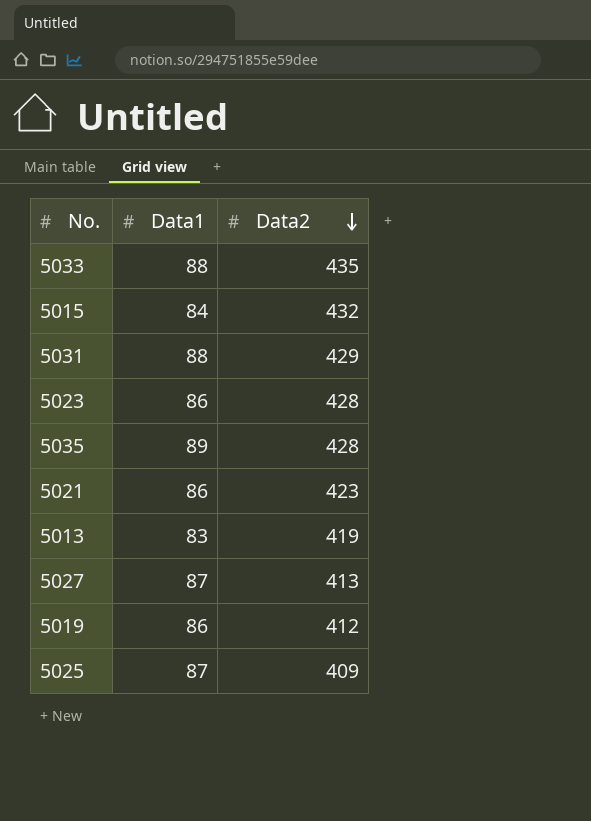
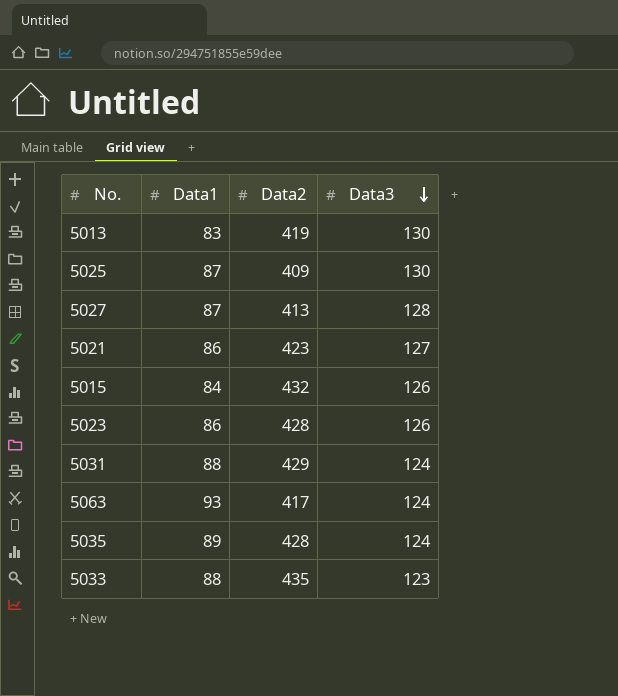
row order: Data2 descending -> Data3 descending
column Data3 | position: none -> 4
row 5019: 86 | 412 -> none
row 5063: none -> 93 | 417 | 124

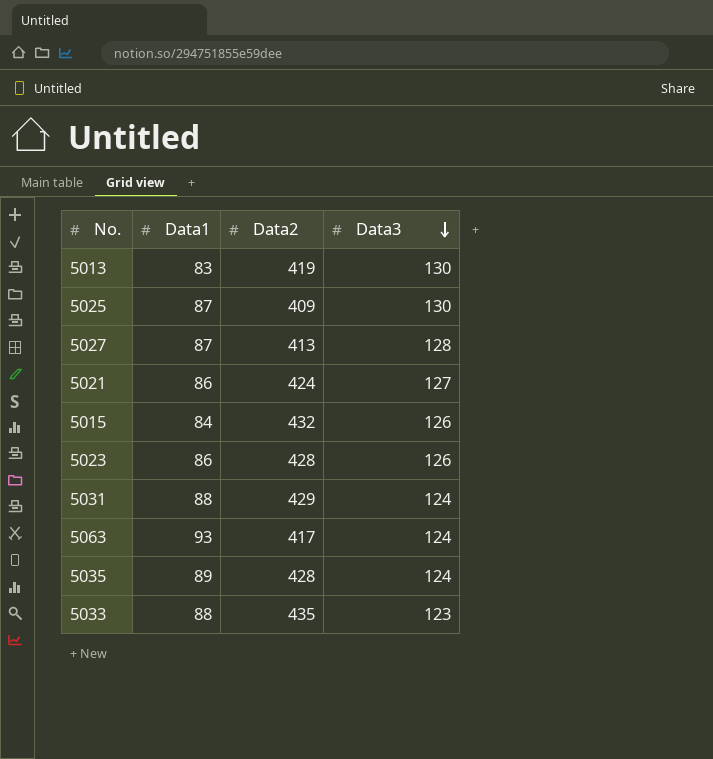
5021 | Data2: 423 -> 424

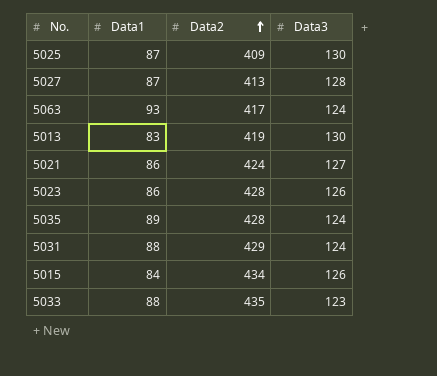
row order: Data3 descending -> Data2 ascending
5015 | Data2: 432 -> 434

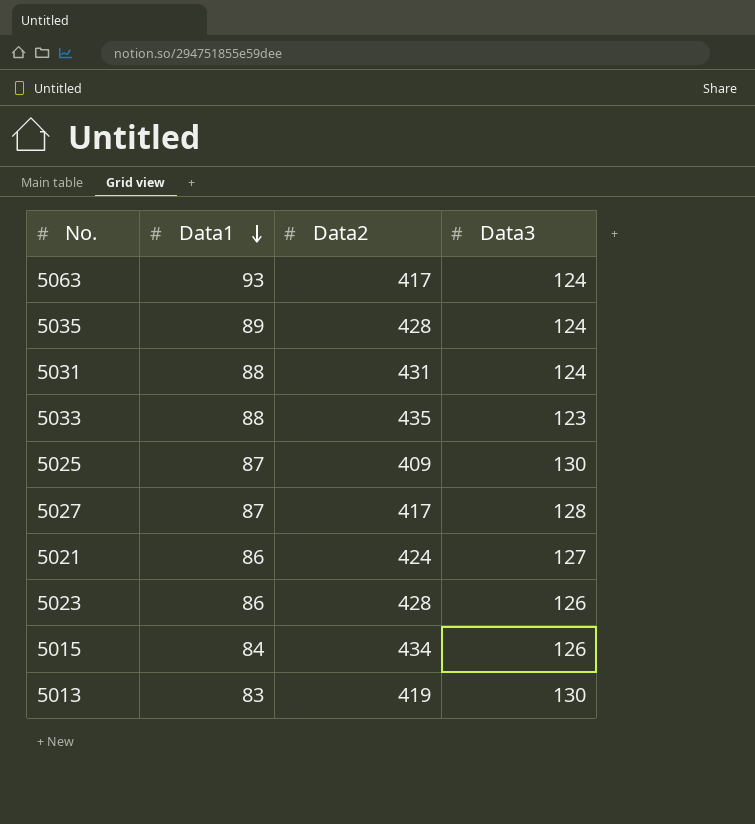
row order: Data2 ascending -> Data1 descending
5031 | Data2: 429 -> 431
5027 | Data2: 413 -> 417

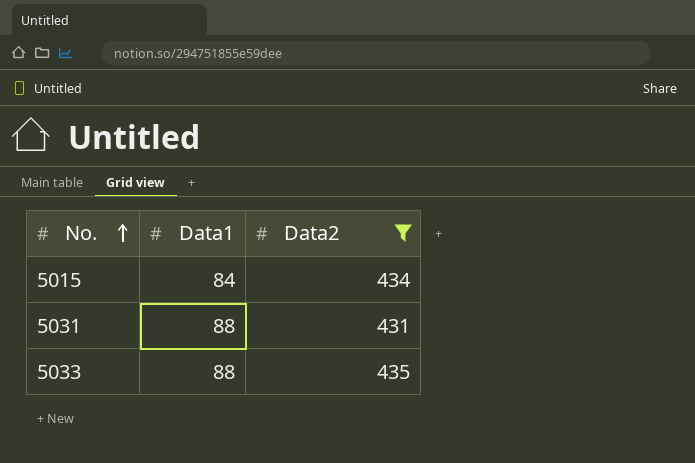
filter: none -> Data2 >= 431
row order: Data1 descending -> No. ascending
column Data3 | position: 4 -> none

